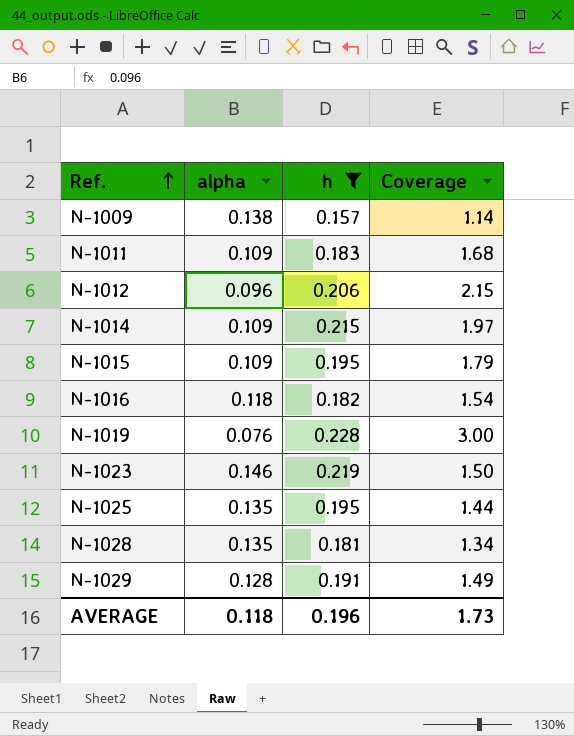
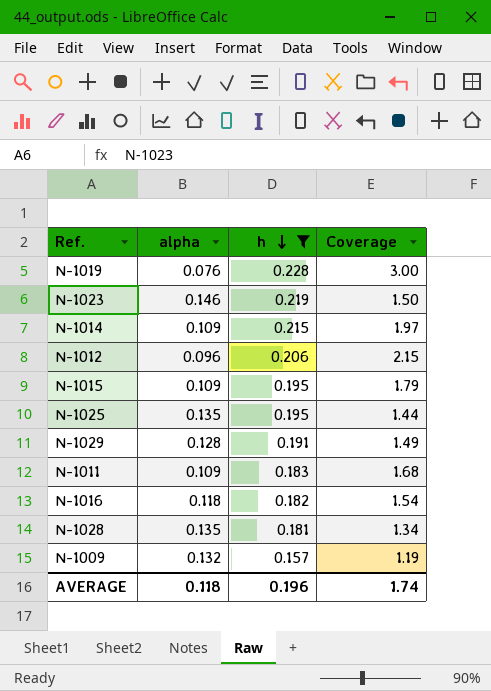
row order: Ref. ascending -> h descending
N-1009 | alpha: 0.138 -> 0.132
N-1009 | Coverage: 1.14 -> 1.19
AVERAGE | Coverage: 1.73 -> 1.74

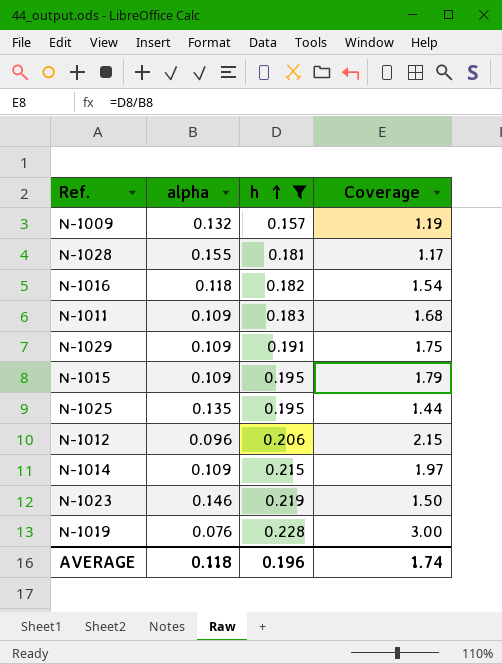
row order: h descending -> h ascending
N-1028 | alpha: 0.135 -> 0.155
N-1028 | Coverage: 1.34 -> 1.17
N-1029 | alpha: 0.128 -> 0.109
N-1029 | Coverage: 1.49 -> 1.75

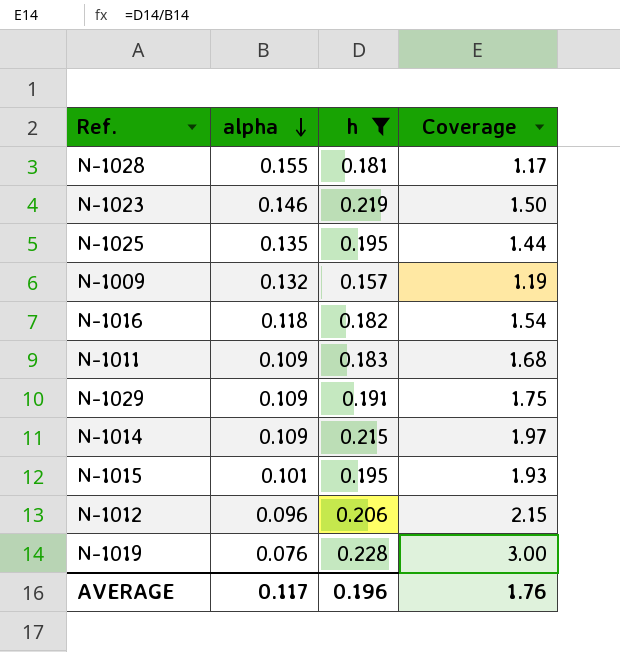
row order: h ascending -> alpha descending
N-1015 | alpha: 0.109 -> 0.101
N-1015 | Coverage: 1.79 -> 1.93
AVERAGE | alpha: 0.118 -> 0.117
AVERAGE | Coverage: 1.74 -> 1.76

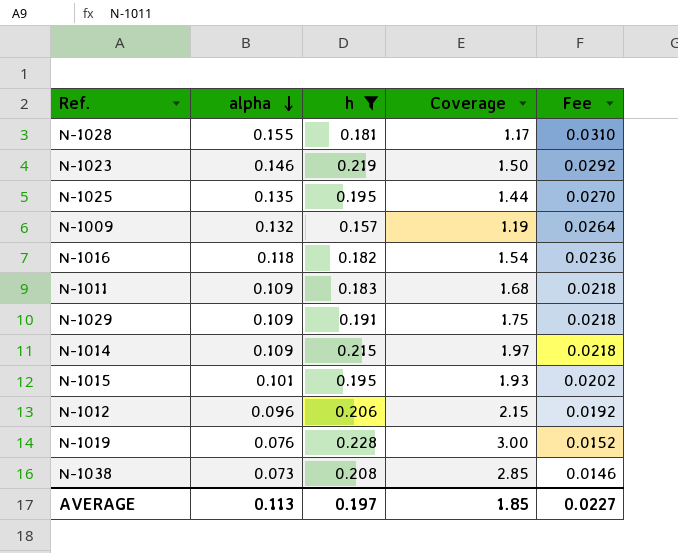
column Fee | formula: none -> [alpha] * 0.2
row N-1038: none -> 0.073 | 0.208 | 2.85 | 0.0146
AVERAGE | alpha: 0.117 -> 0.113
AVERAGE | h: 0.196 -> 0.197
AVERAGE | Coverage: 1.76 -> 1.85

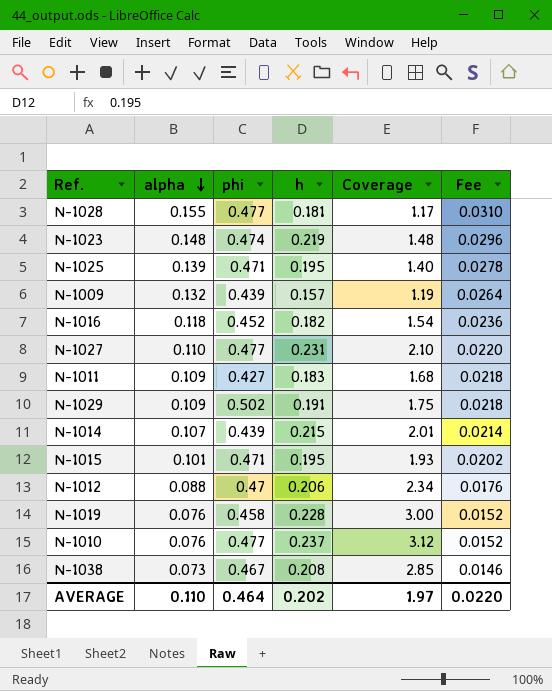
filter: h <= 0.228 -> none
column phi | position: none -> 3
N-1023 | alpha: 0.146 -> 0.148
N-1023 | Coverage: 1.50 -> 1.48
N-1023 | Fee: 0.0292 -> 0.0296
N-1025 | alpha: 0.135 -> 0.139
N-1025 | Coverage: 1.44 -> 1.40
N-1025 | Fee: 0.0270 -> 0.0278
N-1014 | alpha: 0.109 -> 0.107
N-1014 | Coverage: 1.97 -> 2.01
N-1014 | Fee: 0.0218 -> 0.0214
N-1012 | alpha: 0.096 -> 0.088
N-1012 | Coverage: 2.15 -> 2.34
N-1012 | Fee: 0.0192 -> 0.0176
AVERAGE | alpha: 0.113 -> 0.110
AVERAGE | h: 0.197 -> 0.202
AVERAGE | Coverage: 1.85 -> 1.97
AVERAGE | Fee: 0.0227 -> 0.0220

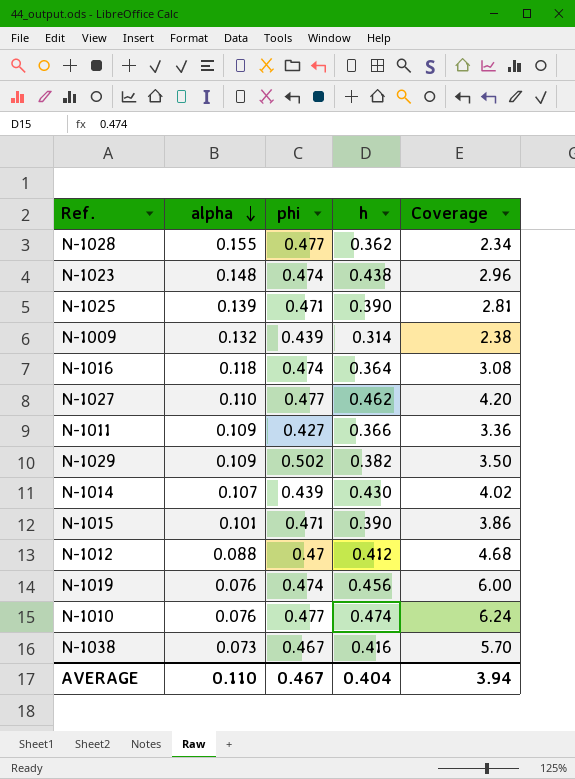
column Fee | formula: [alpha] * 0.2 -> none
N-1028 | h: 0.181 -> 0.362
N-1028 | Coverage: 1.17 -> 2.34
N-1023 | h: 0.219 -> 0.438
N-1023 | Coverage: 1.48 -> 2.96
N-1025 | h: 0.195 -> 0.390
N-1025 | Coverage: 1.40 -> 2.81
N-1009 | h: 0.157 -> 0.314
N-1009 | Coverage: 1.19 -> 2.38
N-1016 | phi: 0.452 -> 0.474
N-1016 | h: 0.182 -> 0.364
N-1016 | Coverage: 1.54 -> 3.08
N-1027 | h: 0.231 -> 0.462
N-1027 | Coverage: 2.10 -> 4.20
N-1011 | h: 0.183 -> 0.366
N-1011 | Coverage: 1.68 -> 3.36
N-1029 | h: 0.191 -> 0.382
N-1029 | Coverage: 1.75 -> 3.50
N-1014 | h: 0.215 -> 0.430
N-1014 | Coverage: 2.01 -> 4.02
N-1015 | h: 0.195 -> 0.390
N-1015 | Coverage: 1.93 -> 3.86
N-1012 | h: 0.206 -> 0.412
N-1012 | Coverage: 2.34 -> 4.68
N-1019 | phi: 0.458 -> 0.474
N-1019 | h: 0.228 -> 0.456
N-1019 | Coverage: 3.00 -> 6.00
N-1010 | h: 0.237 -> 0.474
N-1010 | Coverage: 3.12 -> 6.24
N-1038 | h: 0.208 -> 0.416
N-1038 | Coverage: 2.85 -> 5.70
AVERAGE | phi: 0.464 -> 0.467
AVERAGE | h: 0.202 -> 0.404
AVERAGE | Coverage: 1.97 -> 3.94

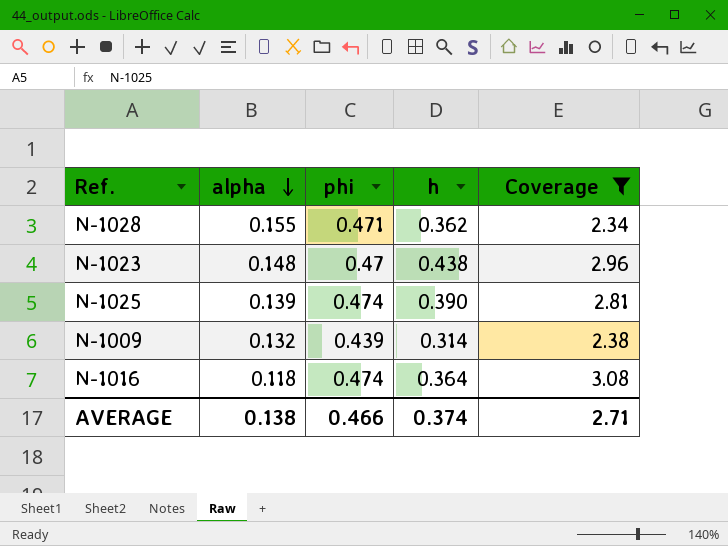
filter: none -> Coverage <= 3.08
N-1028 | phi: 0.477 -> 0.471
N-1023 | phi: 0.474 -> 0.47
N-1025 | phi: 0.471 -> 0.474
AVERAGE | alpha: 0.110 -> 0.138
AVERAGE | phi: 0.467 -> 0.466
AVERAGE | h: 0.404 -> 0.374
AVERAGE | Coverage: 3.94 -> 2.71

